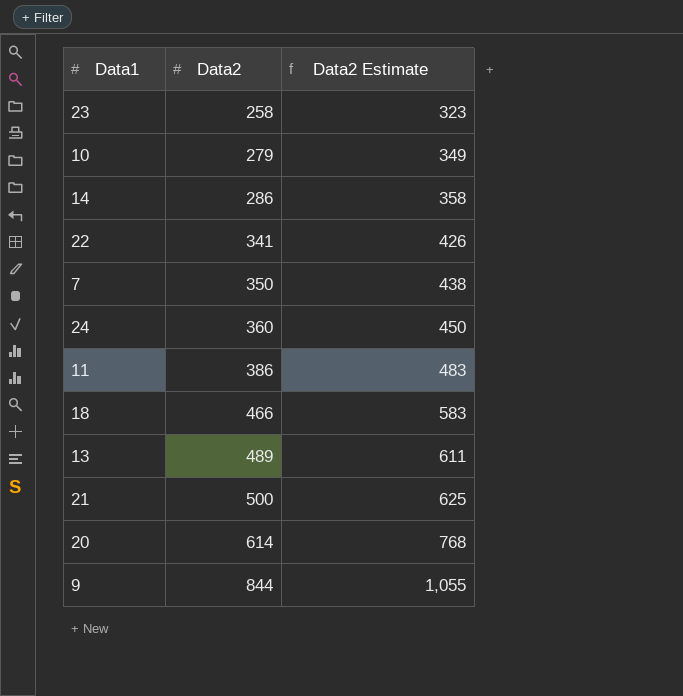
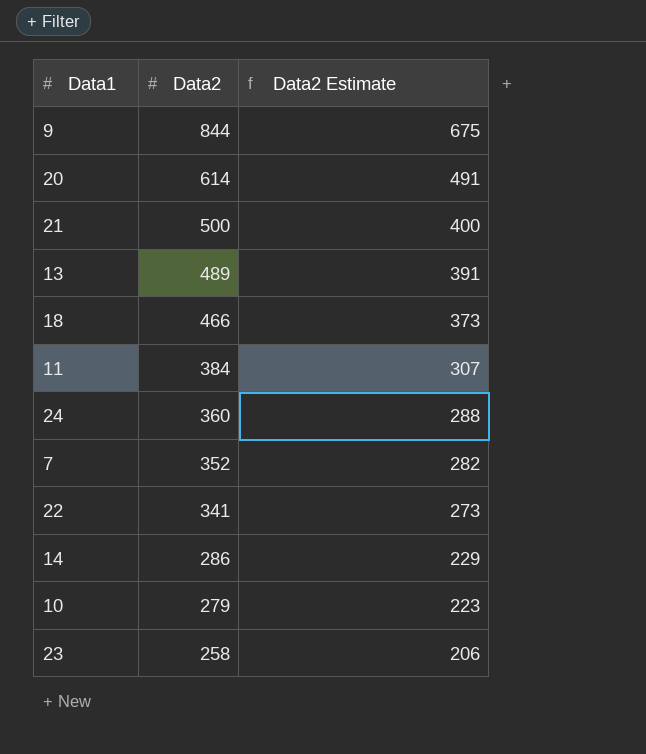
row order: Data2 ascending -> Data2 descending
column Data2 Estimate | formula: [Data2] * 1.25 -> [Data2] * 0.8
11 | Data2: 386 -> 384
7 | Data2: 350 -> 352

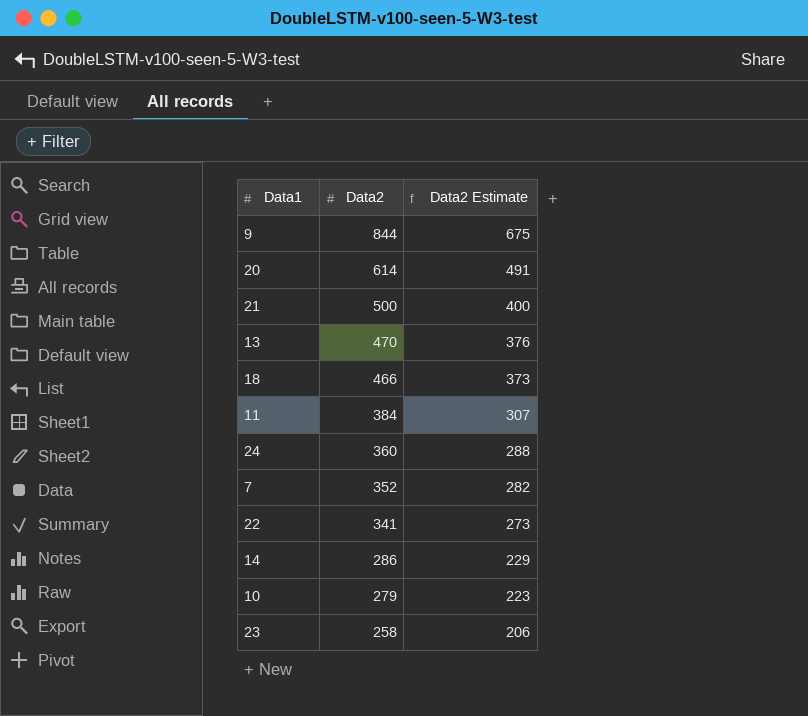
13 | Data2: 489 -> 470
13 | Data2 Estimate: 391 -> 376

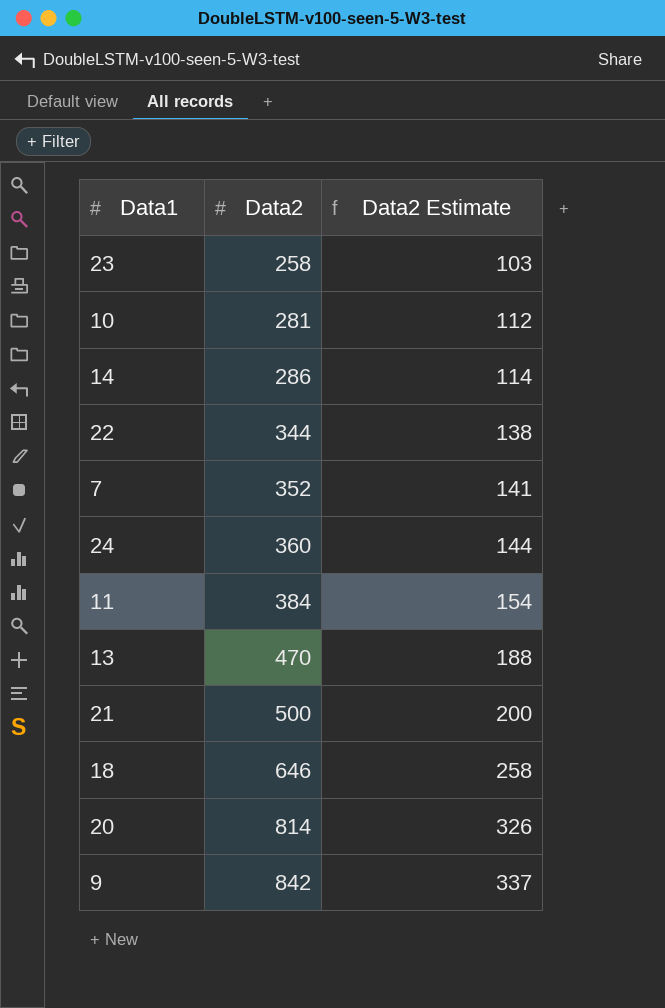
row order: Data2 descending -> Data2 ascending
column Data2 Estimate | formula: [Data2] * 0.8 -> [Data2] * 0.4
10 | Data2: 279 -> 281
22 | Data2: 341 -> 344
18 | Data2: 466 -> 646
20 | Data2: 614 -> 814
9 | Data2: 844 -> 842

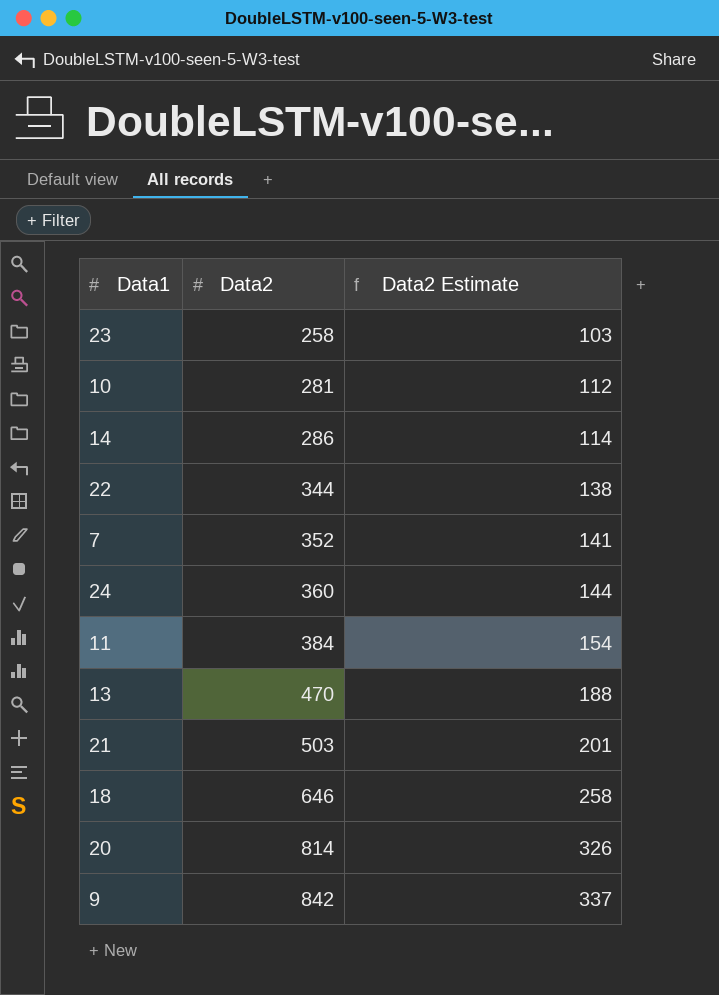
21 | Data2: 500 -> 503
21 | Data2 Estimate: 200 -> 201

